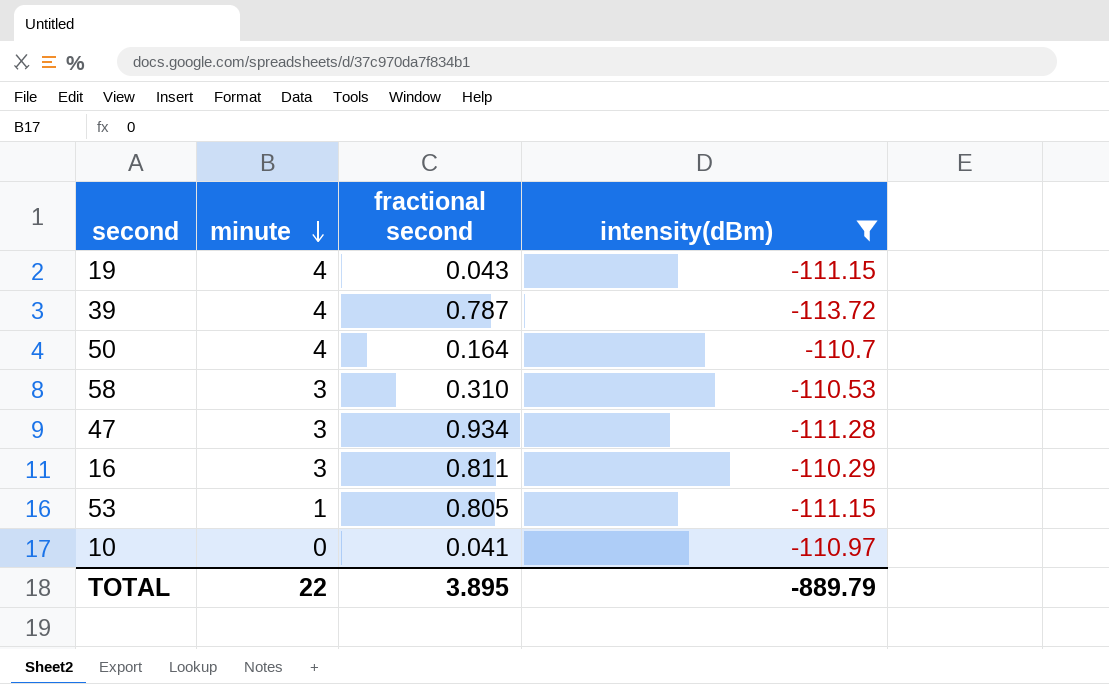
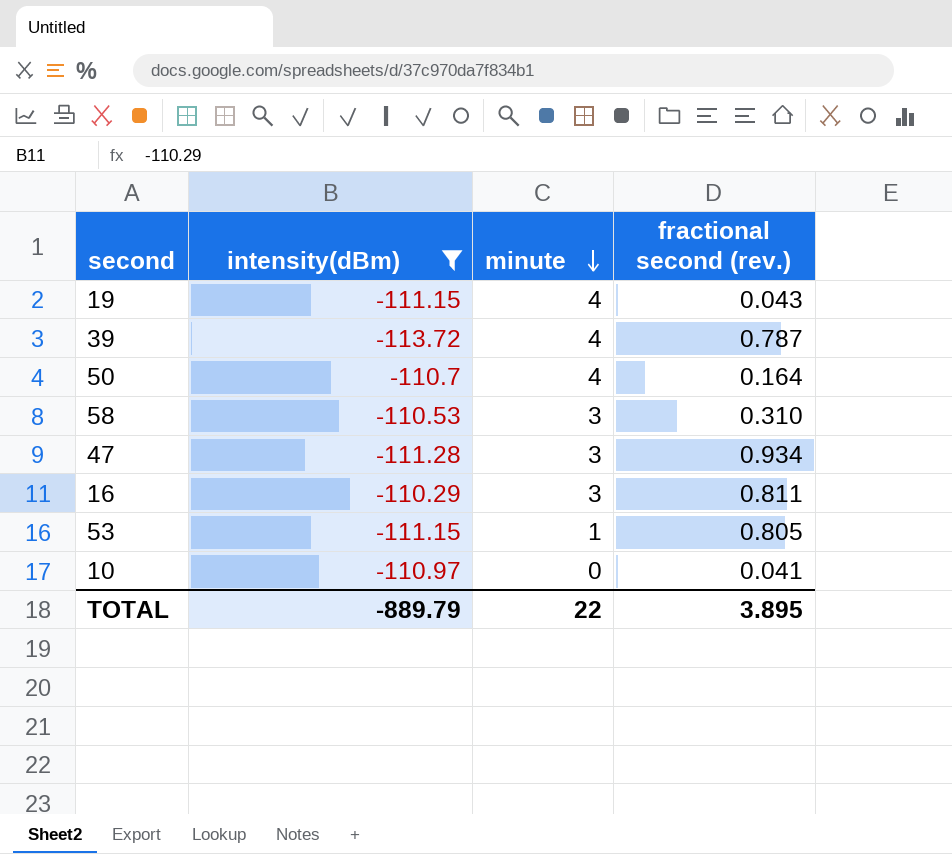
column intensity(dBm) | position: 4 -> 2
column name: fractional second -> fractional second (rev.)

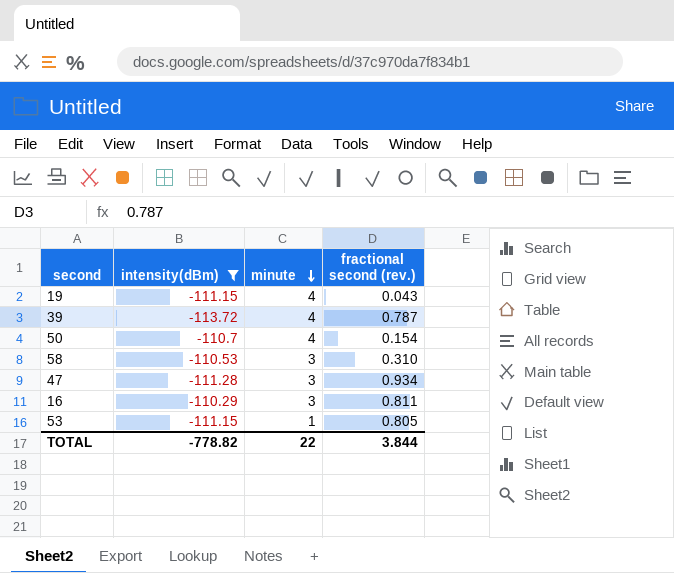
row 10: -110.97 | 0 | 0.041 -> none
50 | fractional second (rev.): 0.164 -> 0.154
TOTAL | intensity(dBm): -889.79 -> -778.82
TOTAL | fractional second (rev.): 3.895 -> 3.844

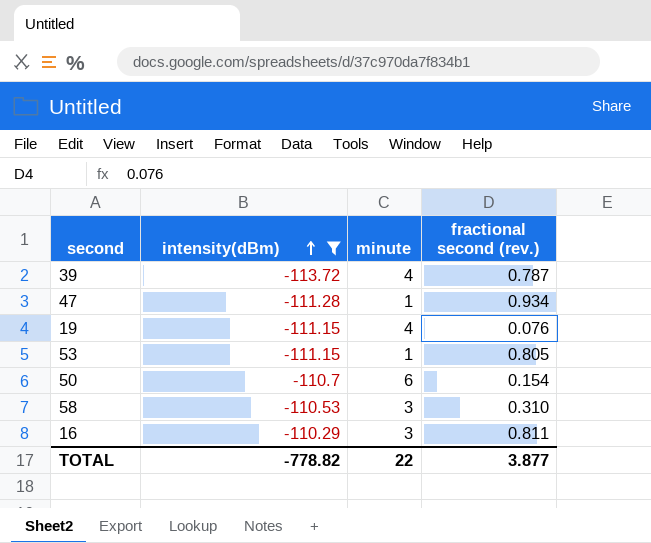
row order: minute descending -> intensity(dBm) ascending
47 | minute: 3 -> 1
19 | fractional second (rev.): 0.043 -> 0.076
50 | minute: 4 -> 6
TOTAL | fractional second (rev.): 3.844 -> 3.877

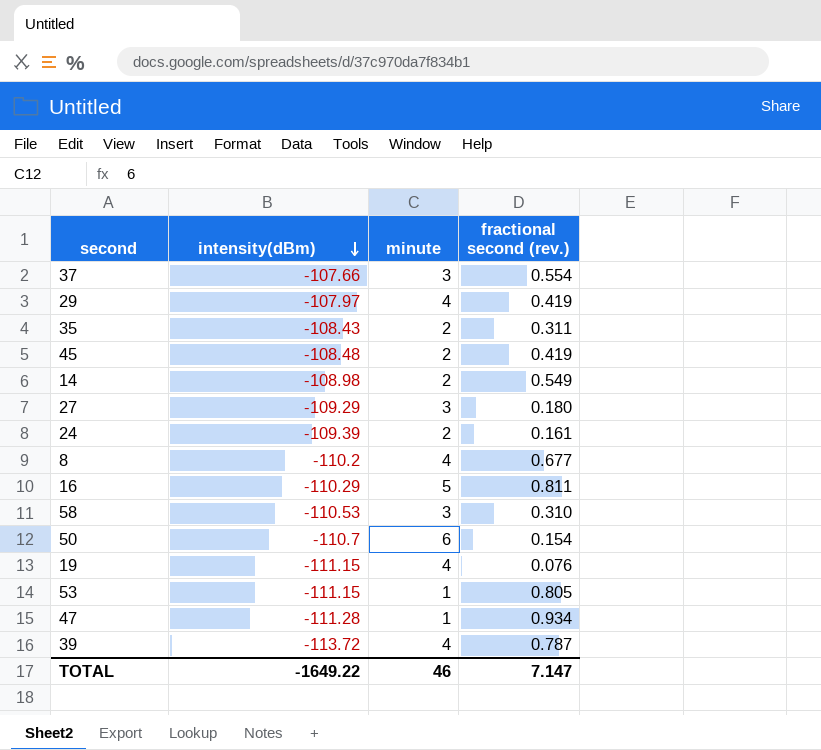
filter: intensity(dBm) <= -110.29 -> none
row order: intensity(dBm) ascending -> intensity(dBm) descending
16 | minute: 3 -> 5
TOTAL | intensity(dBm): -778.82 -> -1649.22
TOTAL | minute: 22 -> 46
TOTAL | fractional second (rev.): 3.877 -> 7.147

